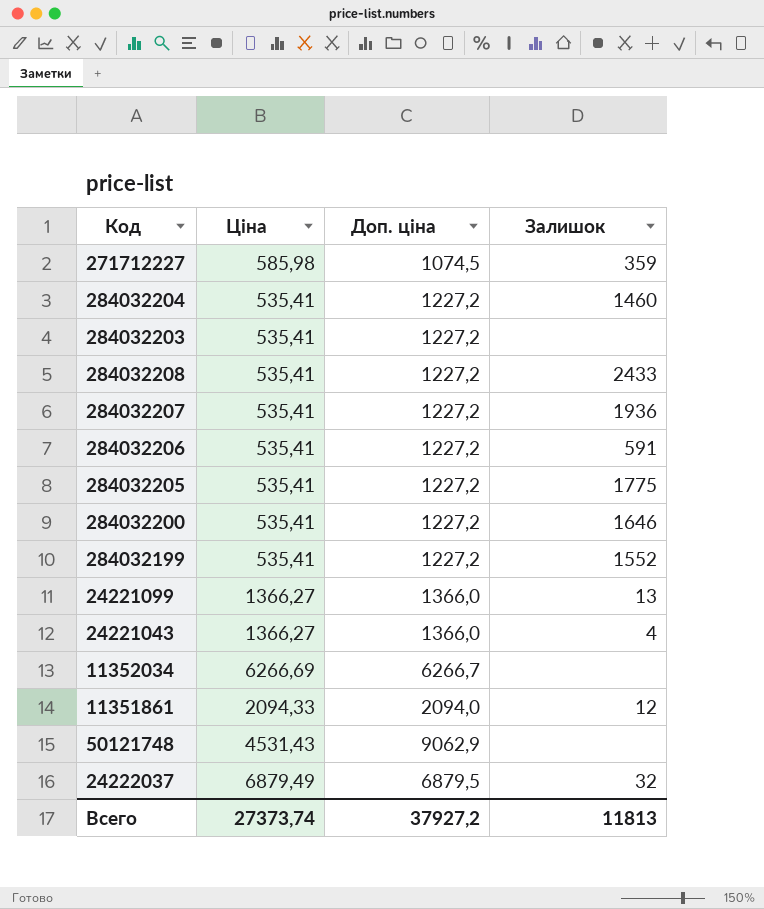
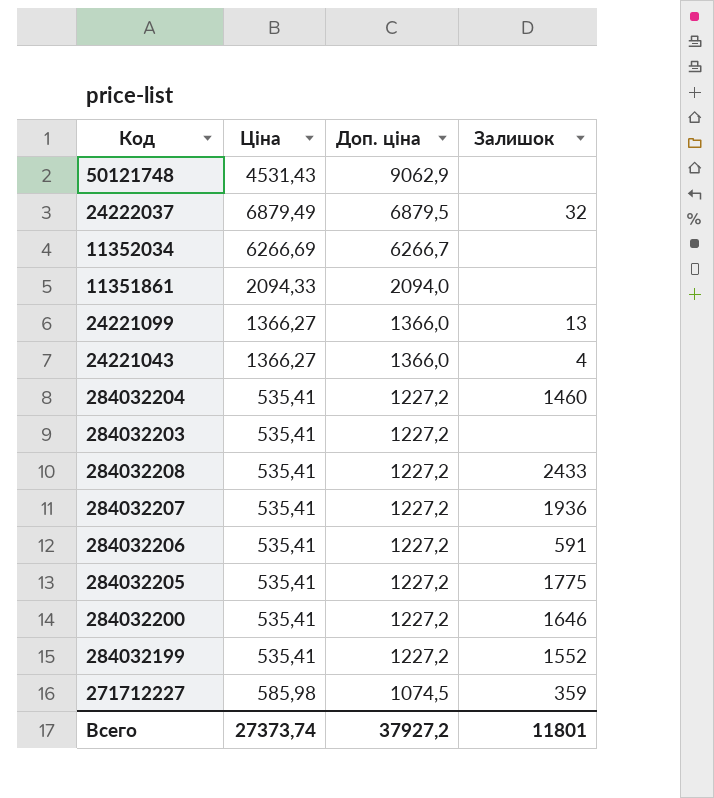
row order: none -> Доп. ціна descending
11351861 | Залишок: 12 -> none
Всего | Залишок: 11813 -> 11801

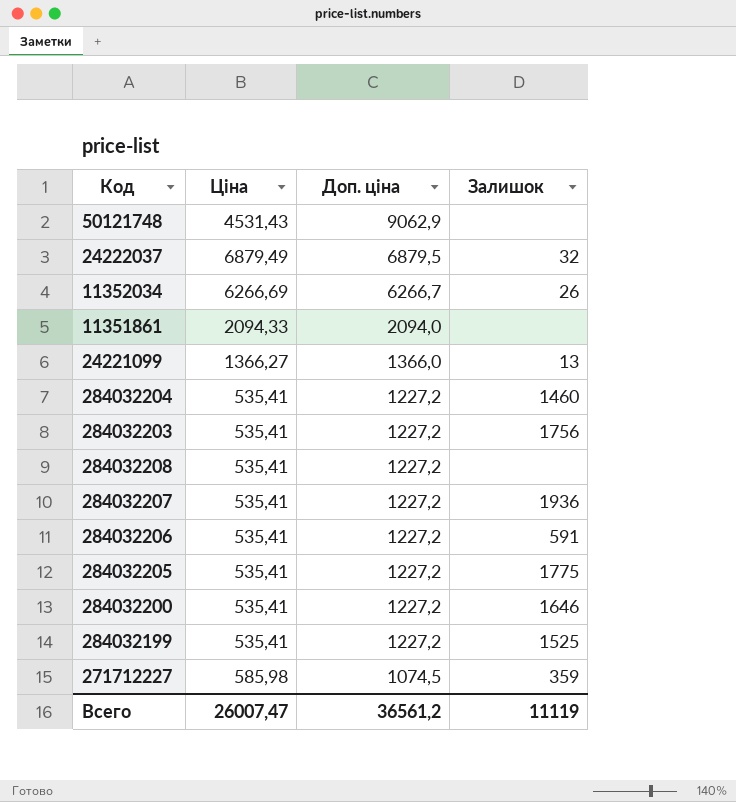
row 24221043: 1366,27 | 1366,0 | 4 -> none
11352034 | Залишок: none -> 26
284032203 | Залишок: none -> 1756
284032208 | Залишок: 2433 -> none
284032199 | Залишок: 1552 -> 1525
Всего | Ціна: 27373,74 -> 26007,47
Всего | Доп. ціна: 37927,2 -> 36561,2
Всего | Залишок: 11801 -> 11119

